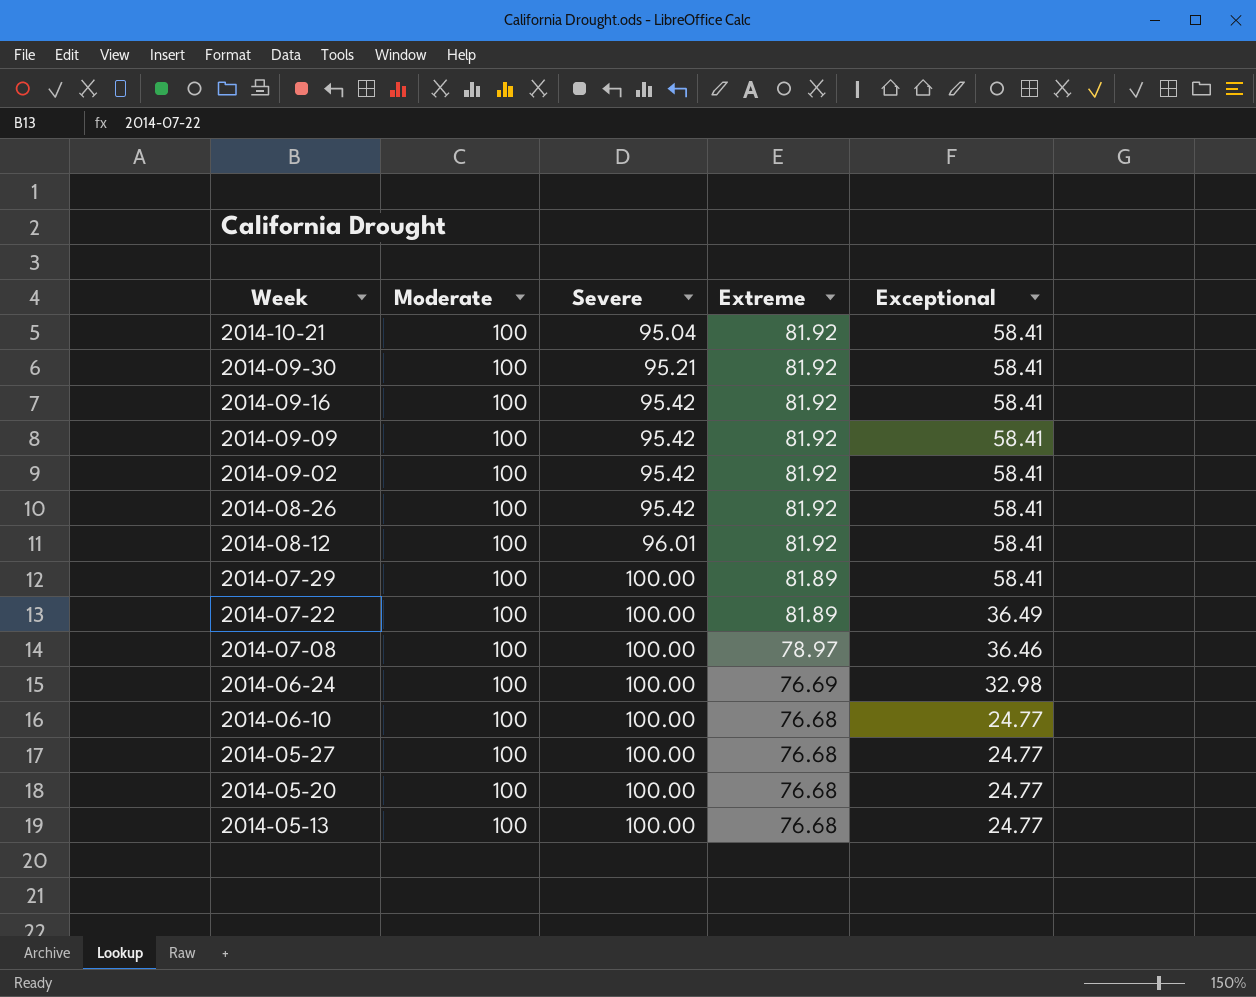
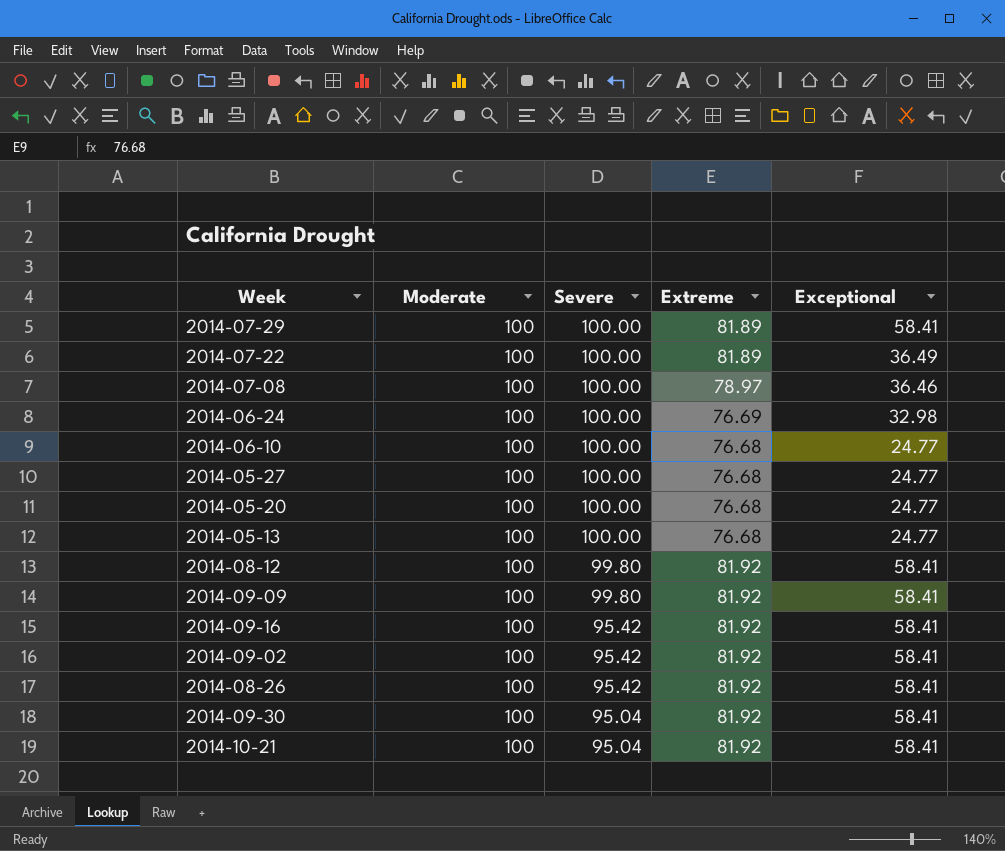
row order: Week descending -> Severe descending
2014-08-12 | Severe: 96.01 -> 99.80
2014-09-09 | Severe: 95.42 -> 99.80
2014-09-30 | Severe: 95.21 -> 95.04

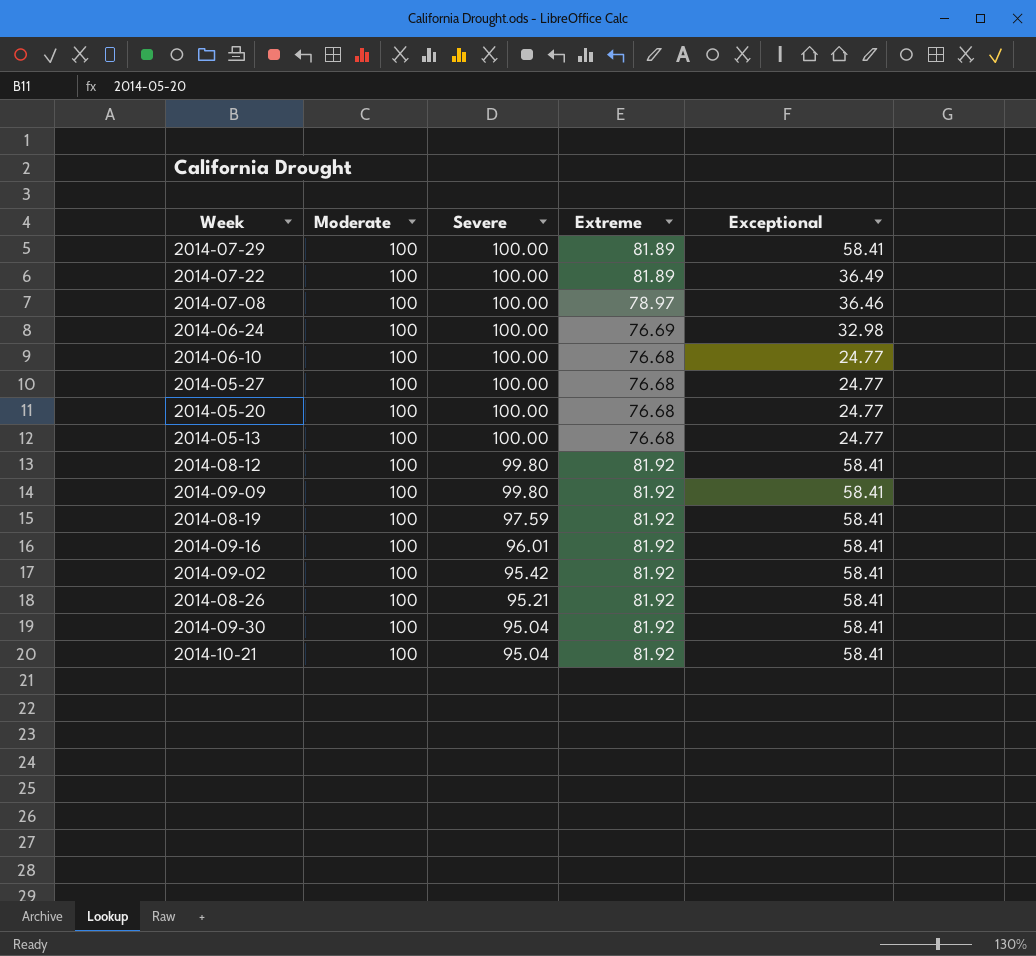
row 2014-08-19: none -> 100 | 97.59 | 81.92 | 58.41
2014-09-16 | Severe: 95.42 -> 96.01
2014-08-26 | Severe: 95.42 -> 95.21

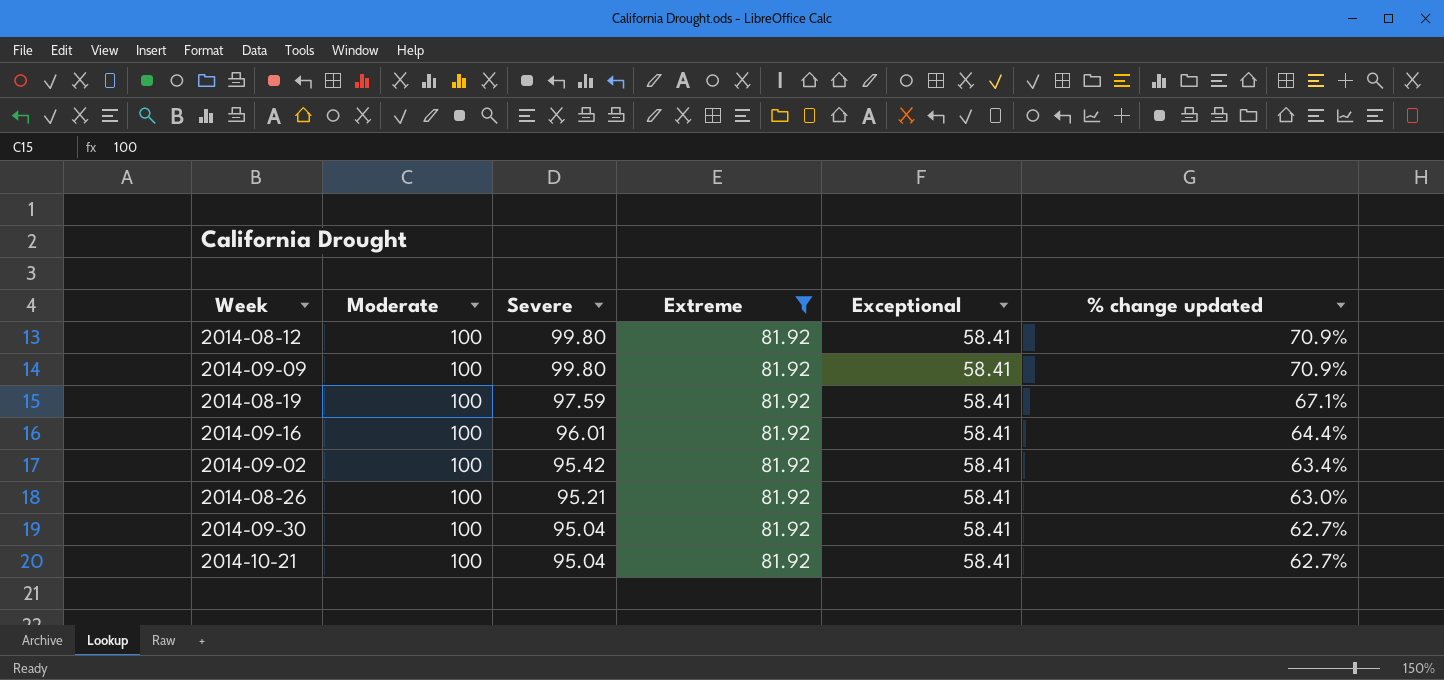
filter: none -> Extreme = 81.92
column % change updated | formula: none -> ([Severe] - [Exceptional]) / [Exceptional]

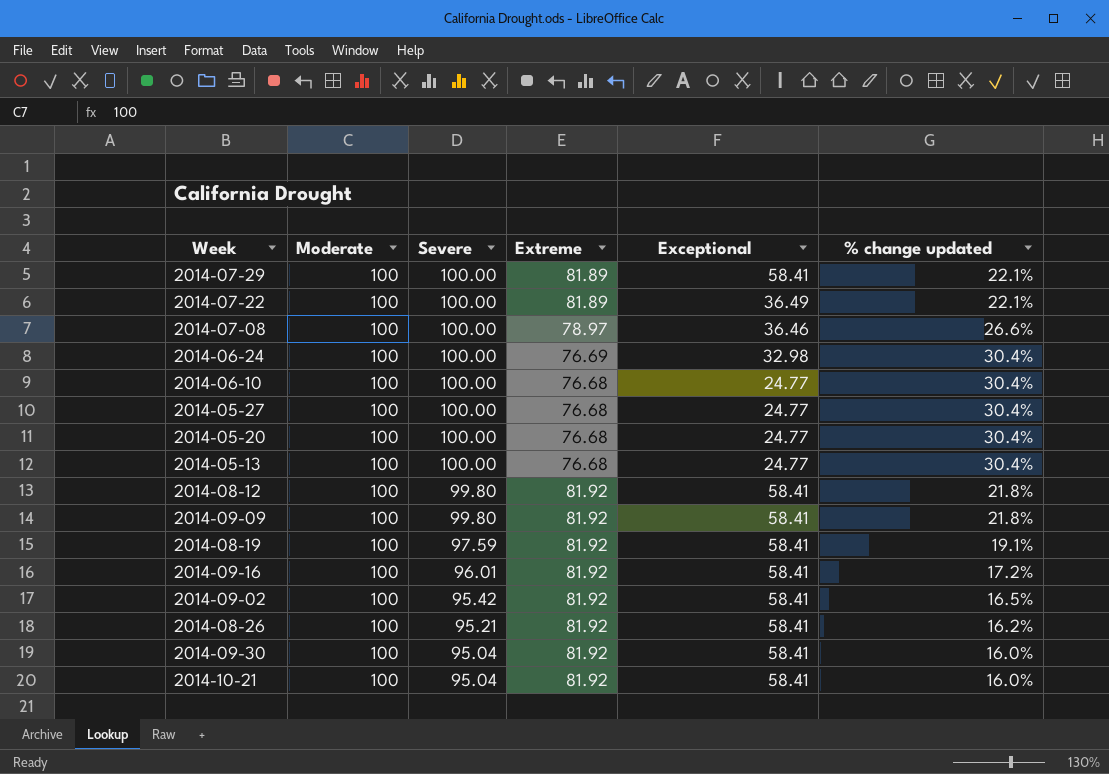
filter: Extreme = 81.92 -> none
column % change updated | formula: ([Severe] - [Exceptional]) / [Exceptional] -> ([Severe] - [Extreme]) / [Extreme]

